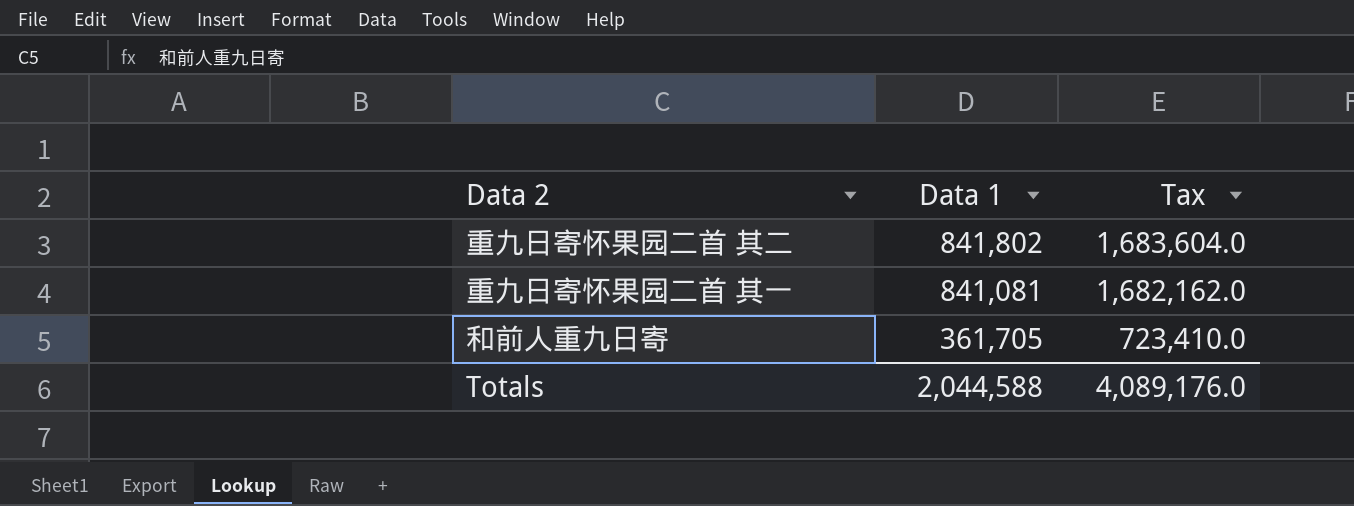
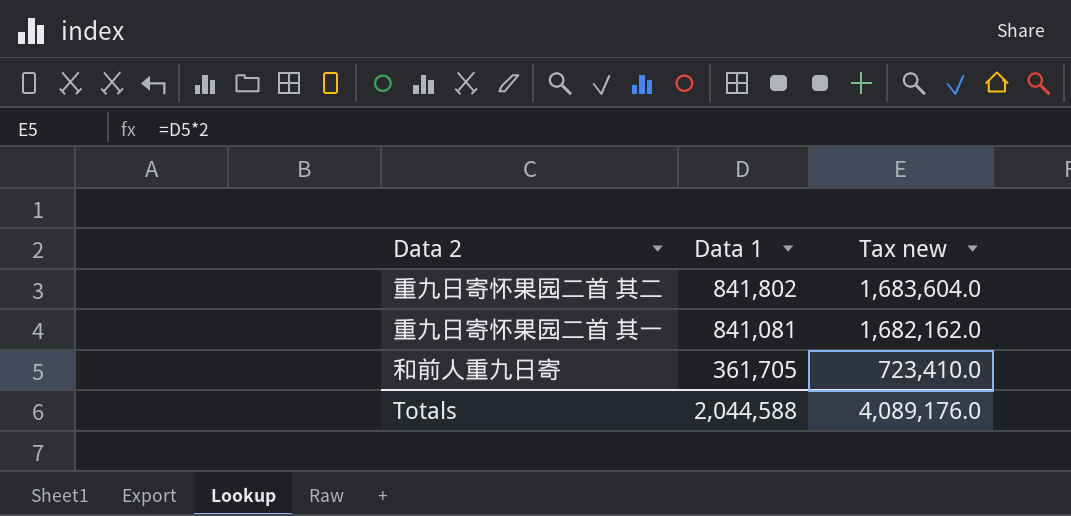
column name: Tax -> Tax new

